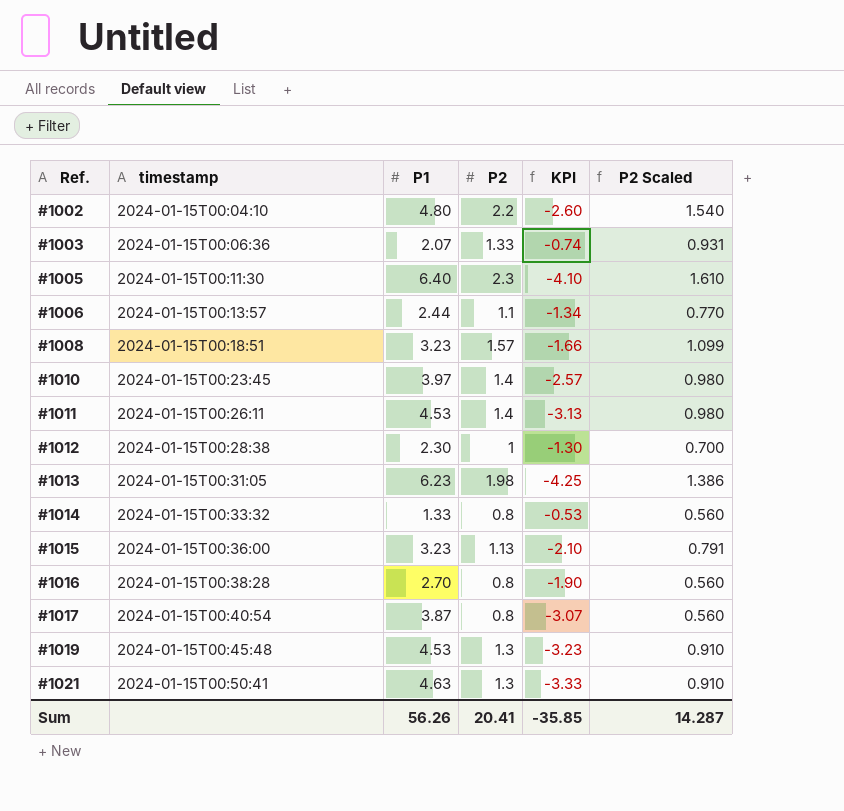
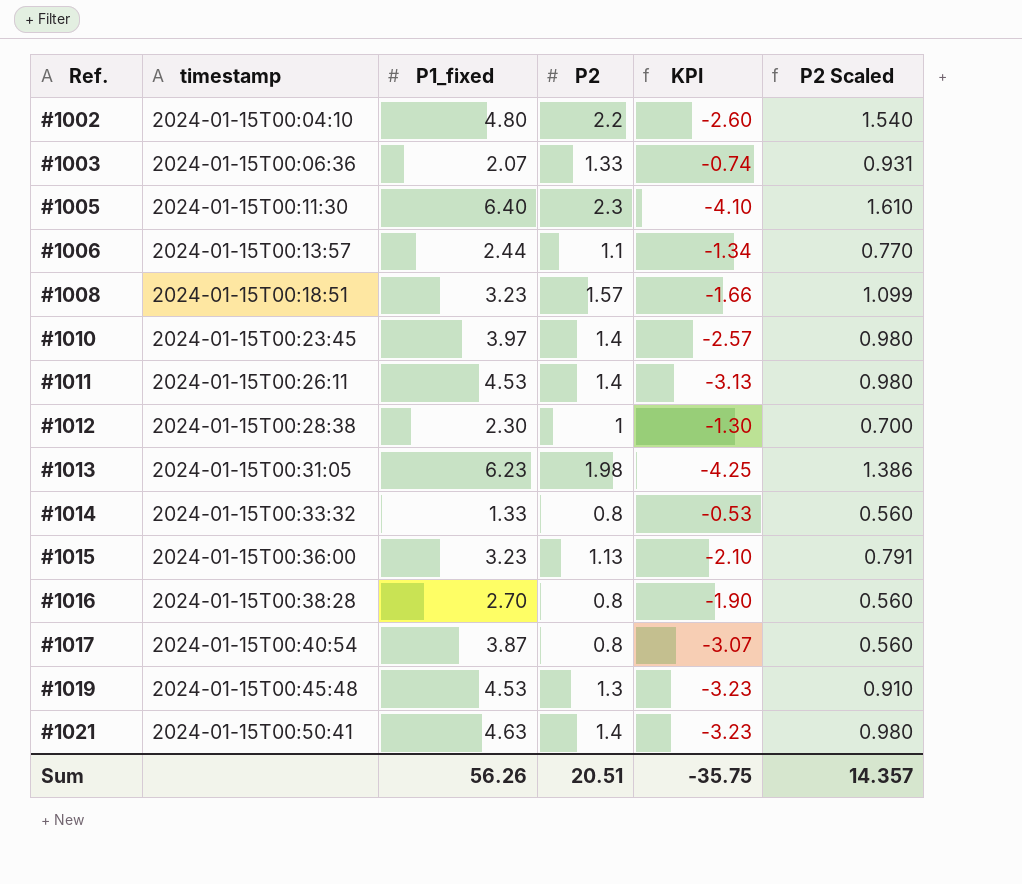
column name: P1 -> P1_fixed
#1021 | P2: 1.3 -> 1.4
#1021 | KPI: -3.33 -> -3.23
#1021 | P2 Scaled: 0.910 -> 0.980
Sum | P2: 20.41 -> 20.51
Sum | KPI: -35.85 -> -35.75
Sum | P2 Scaled: 14.287 -> 14.357

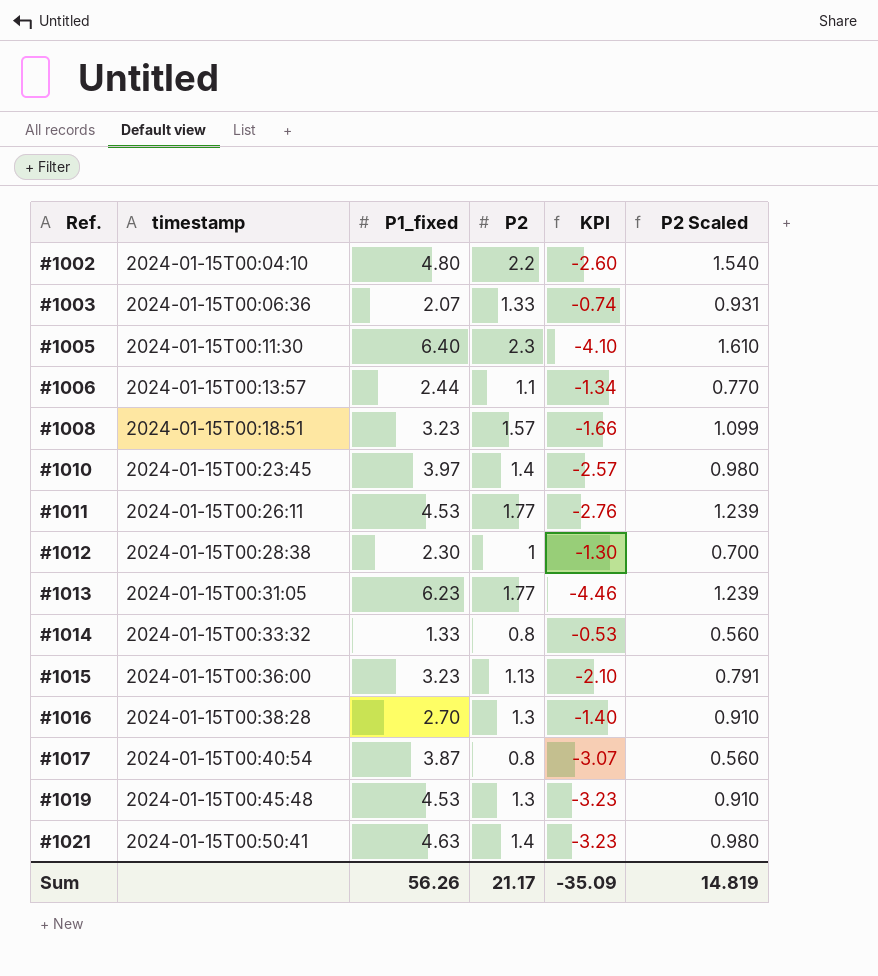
#1011 | P2: 1.4 -> 1.77
#1011 | KPI: -3.13 -> -2.76
#1011 | P2 Scaled: 0.980 -> 1.239
#1013 | P2: 1.98 -> 1.77
#1013 | KPI: -4.25 -> -4.46
#1013 | P2 Scaled: 1.386 -> 1.239
#1016 | P2: 0.8 -> 1.3
#1016 | KPI: -1.90 -> -1.40
#1016 | P2 Scaled: 0.560 -> 0.910
Sum | P2: 20.51 -> 21.17
Sum | KPI: -35.75 -> -35.09
Sum | P2 Scaled: 14.357 -> 14.819

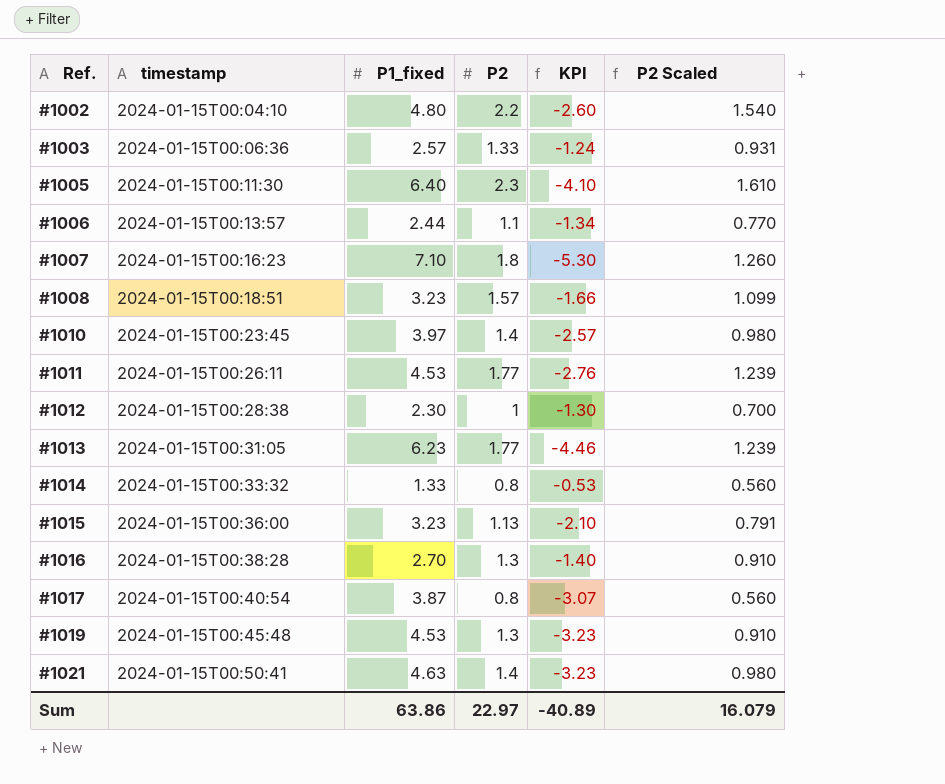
#1003 | P1_fixed: 2.07 -> 2.57
#1003 | KPI: -0.74 -> -1.24
row #1007: none -> 2024-01-15T00:16:23 | 7.10 | 1.8 | -5.30 | 1.260
Sum | P1_fixed: 56.26 -> 63.86
Sum | P2: 21.17 -> 22.97
Sum | KPI: -35.09 -> -40.89
Sum | P2 Scaled: 14.819 -> 16.079

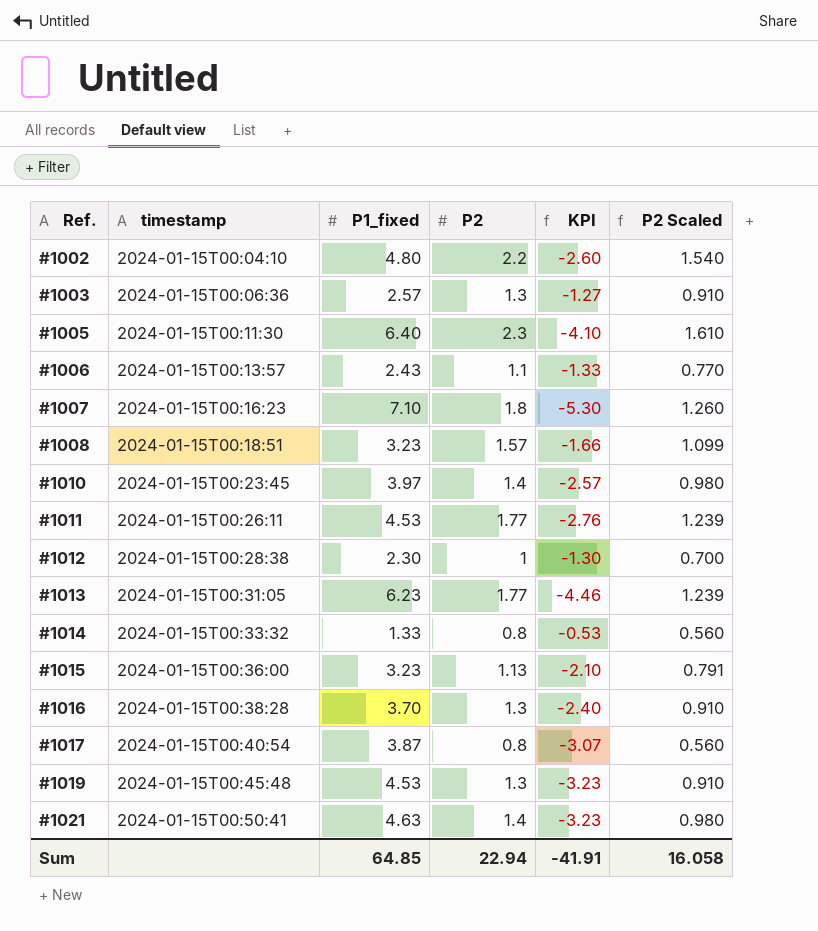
#1003 | P2: 1.33 -> 1.3
#1003 | KPI: -1.24 -> -1.27
#1003 | P2 Scaled: 0.931 -> 0.910
#1006 | P1_fixed: 2.44 -> 2.43
#1006 | KPI: -1.34 -> -1.33
#1016 | P1_fixed: 2.70 -> 3.70
#1016 | KPI: -1.40 -> -2.40
Sum | P1_fixed: 63.86 -> 64.85
Sum | P2: 22.97 -> 22.94
Sum | KPI: -40.89 -> -41.91
Sum | P2 Scaled: 16.079 -> 16.058

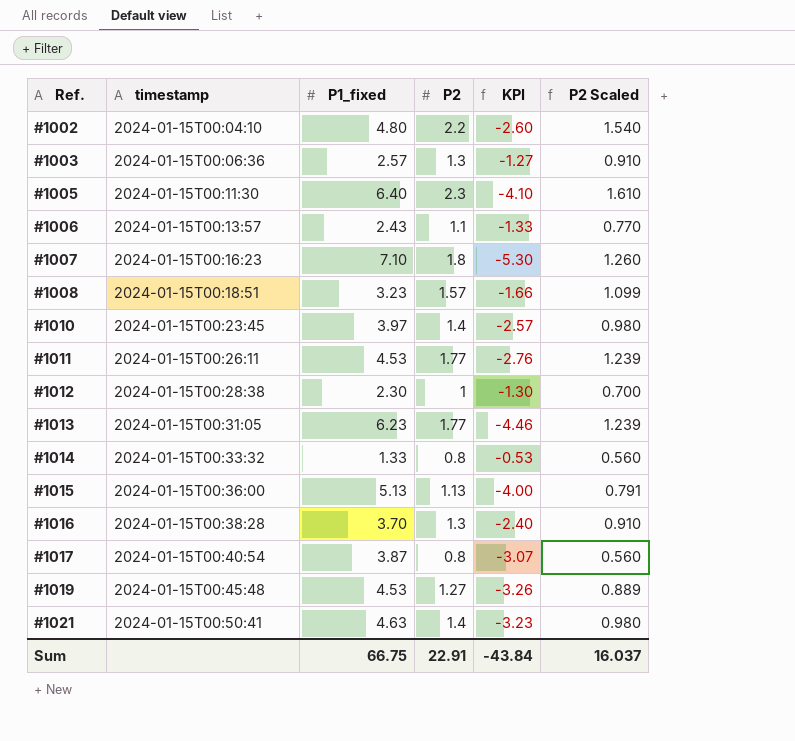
#1015 | P1_fixed: 3.23 -> 5.13
#1015 | KPI: -2.10 -> -4.00
#1019 | P2: 1.3 -> 1.27
#1019 | KPI: -3.23 -> -3.26
#1019 | P2 Scaled: 0.910 -> 0.889
Sum | P1_fixed: 64.85 -> 66.75
Sum | P2: 22.94 -> 22.91
Sum | KPI: -41.91 -> -43.84
Sum | P2 Scaled: 16.058 -> 16.037

